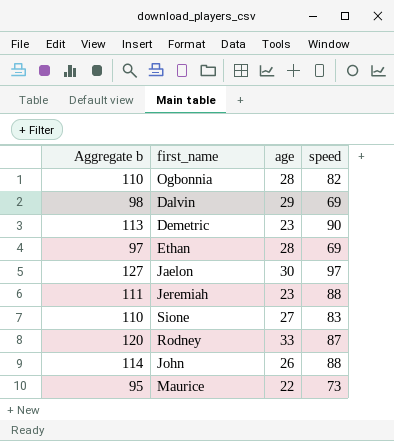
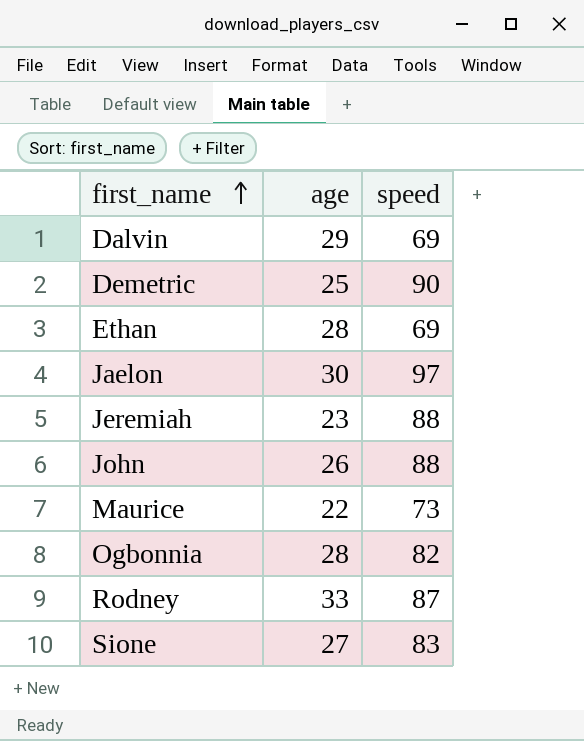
row order: none -> first_name ascending
column Aggregate b | formula: [age] + [speed] -> none
Demetric | age: 23 -> 25

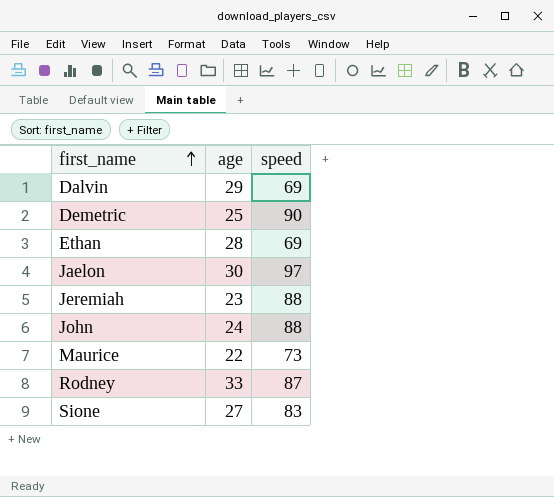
row Ogbonnia: 28 | 82 -> none
John | age: 26 -> 24

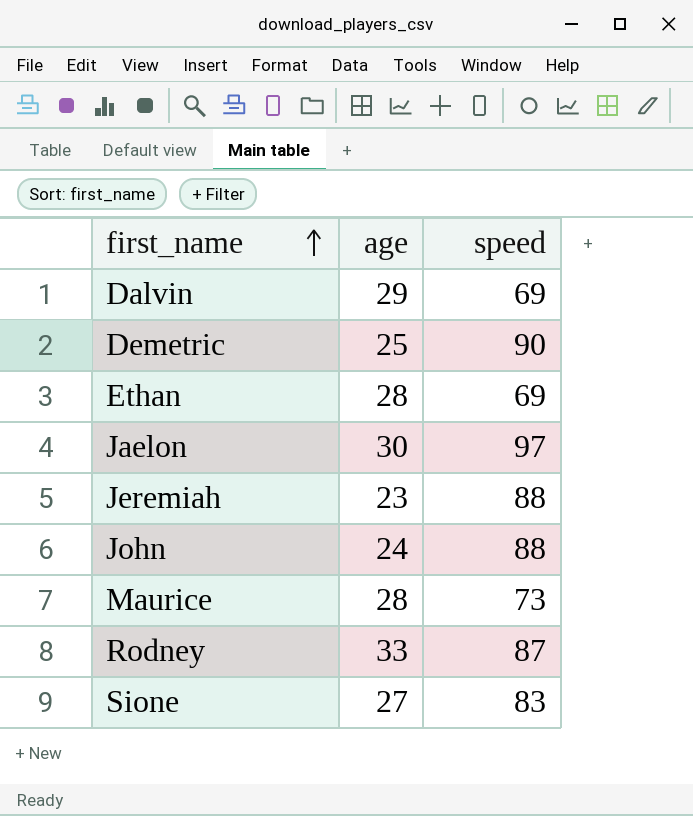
Maurice | age: 22 -> 28

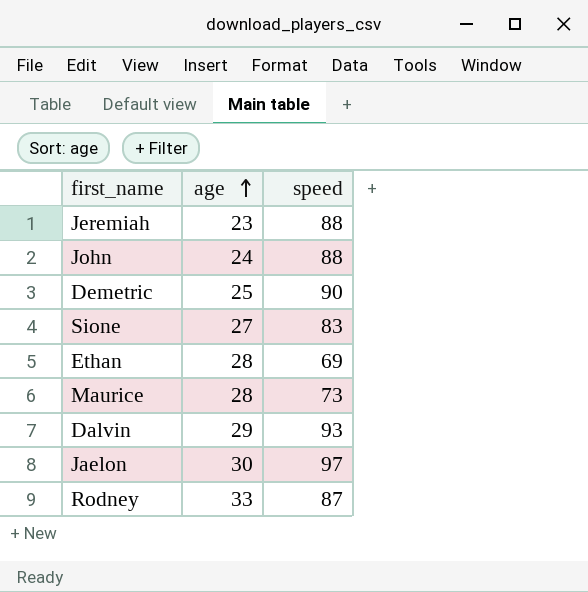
row order: first_name ascending -> age ascending
Dalvin | speed: 69 -> 93

